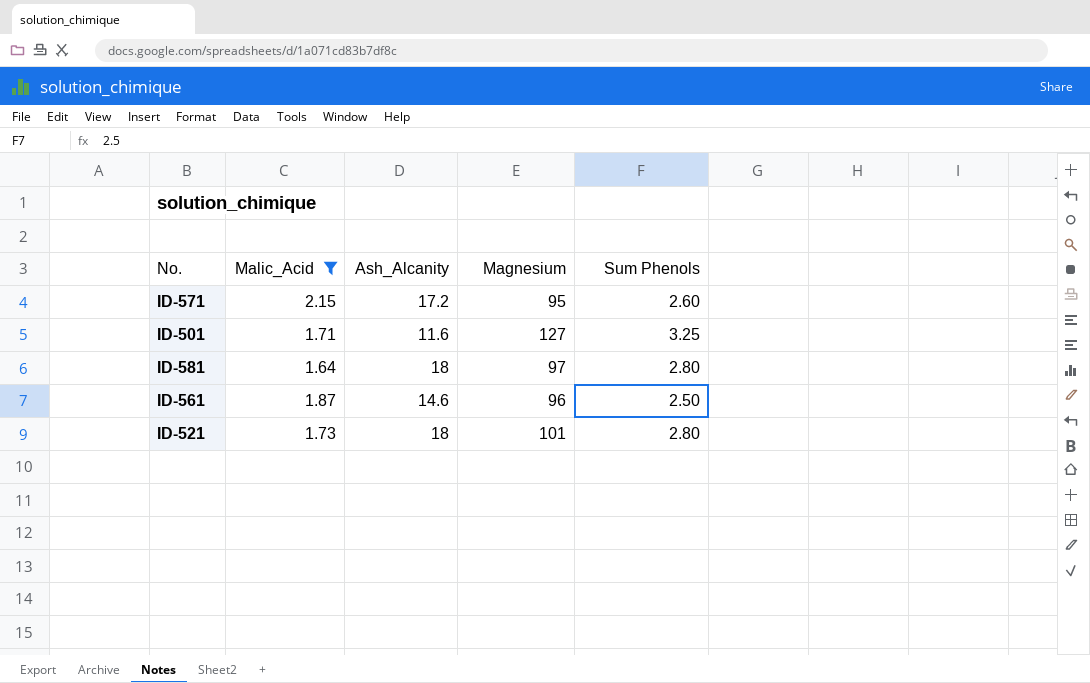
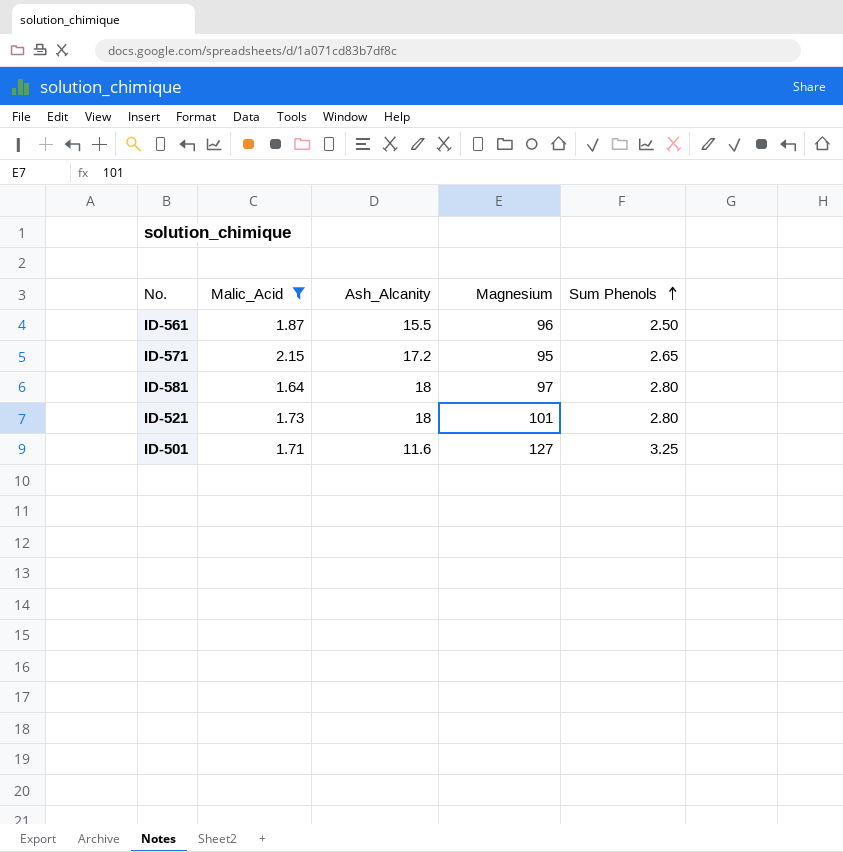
row order: none -> Sum Phenols ascending
ID-561 | Ash_Alcanity: 14.6 -> 15.5
ID-571 | Sum Phenols: 2.60 -> 2.65

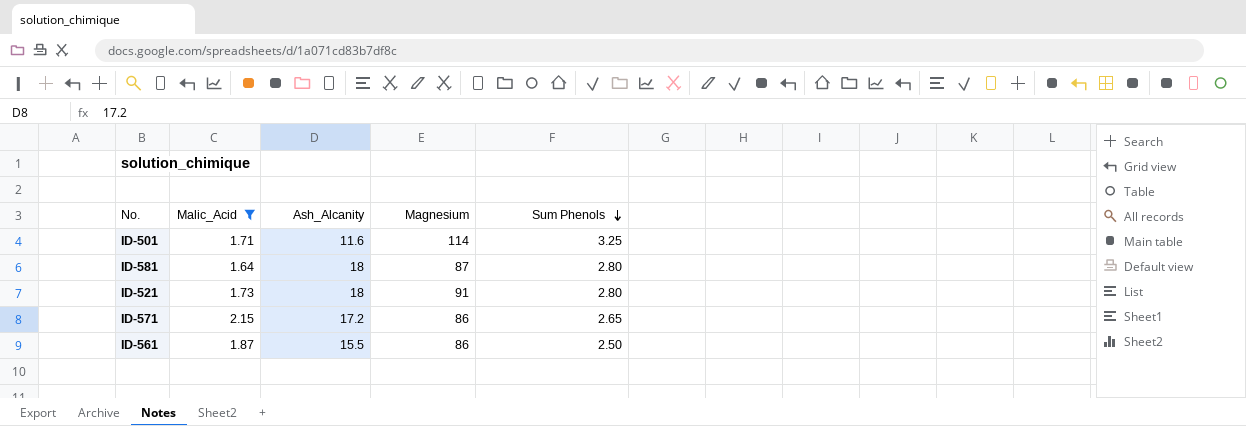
row order: Sum Phenols ascending -> Sum Phenols descending
ID-501 | Magnesium: 127 -> 114
ID-581 | Magnesium: 97 -> 87
ID-521 | Magnesium: 101 -> 91
ID-571 | Magnesium: 95 -> 86
ID-561 | Magnesium: 96 -> 86

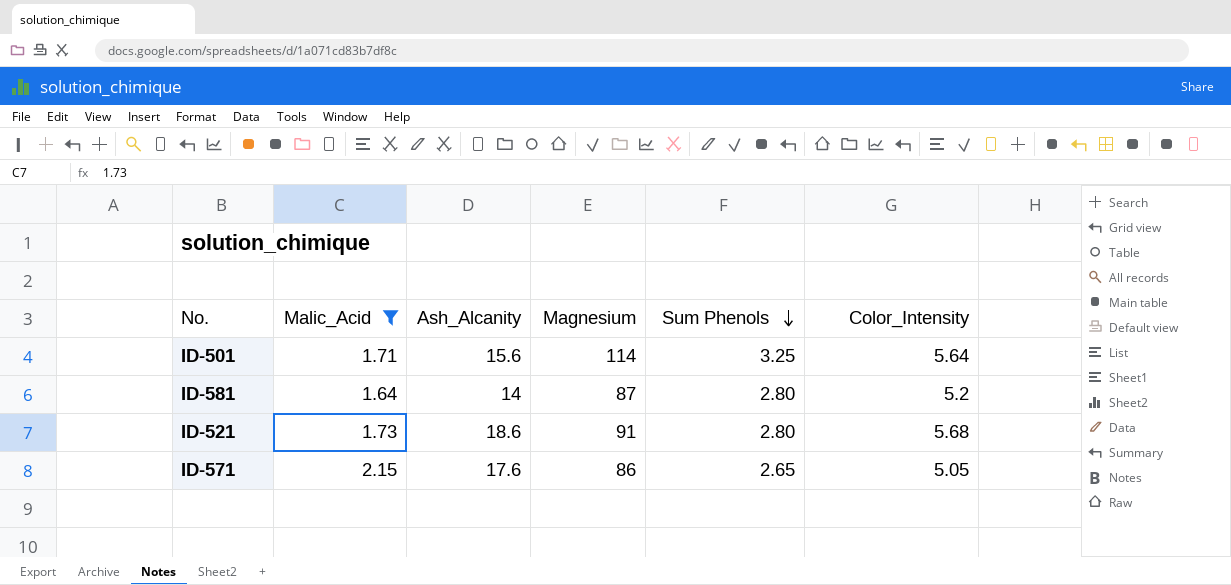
column Color_Intensity | position: none -> 6
row ID-561: 1.87 | 15.5 | 86 | 2.50 -> none
ID-501 | Ash_Alcanity: 11.6 -> 15.6
ID-581 | Ash_Alcanity: 18 -> 14
ID-521 | Ash_Alcanity: 18 -> 18.6
ID-571 | Ash_Alcanity: 17.2 -> 17.6

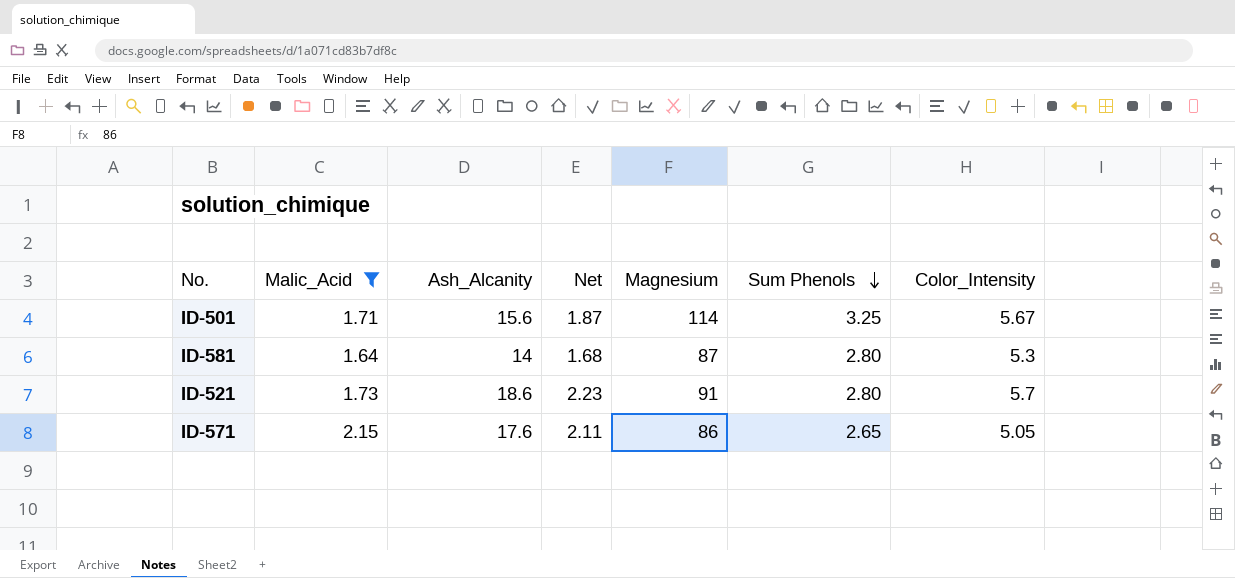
column Net | formula: none -> [Ash_Alcanity] * 0.12
ID-501 | Color_Intensity: 5.64 -> 5.67
ID-581 | Color_Intensity: 5.2 -> 5.3
ID-521 | Color_Intensity: 5.68 -> 5.7

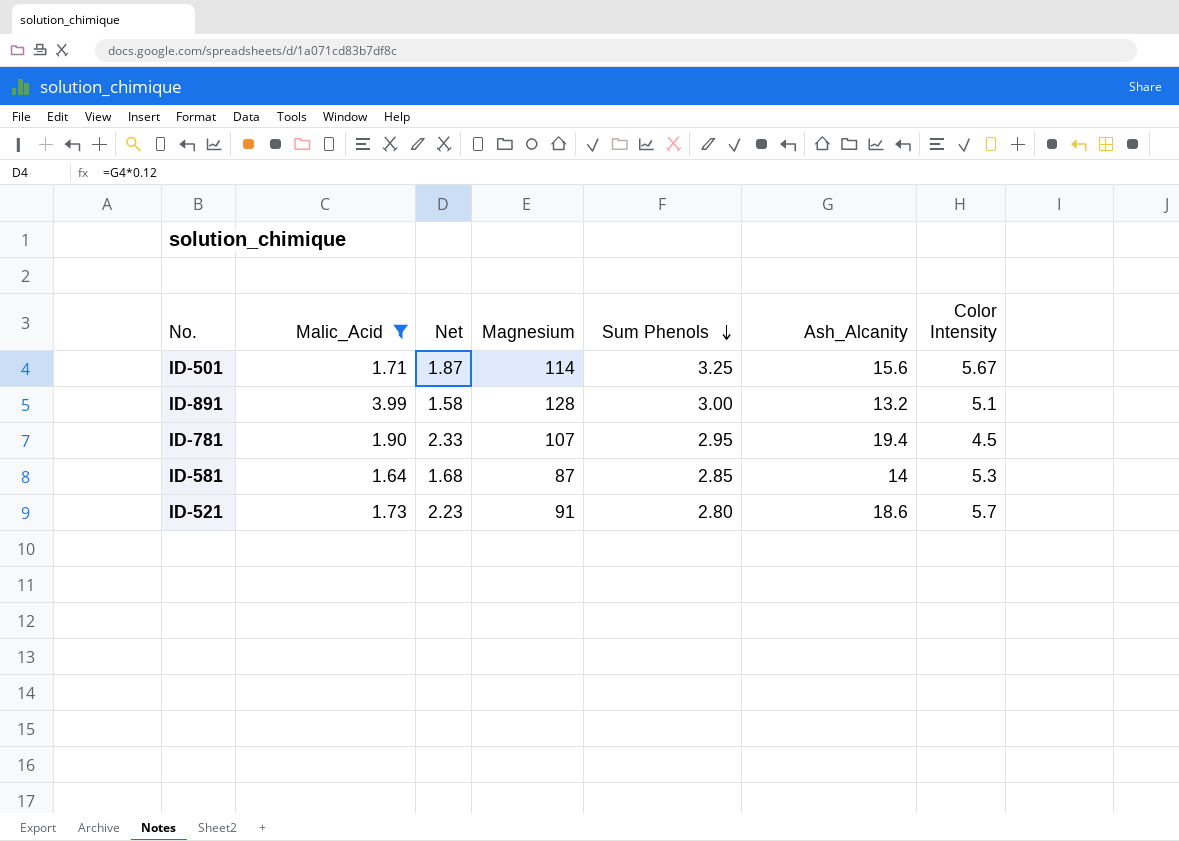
column Ash_Alcanity | position: 3 -> 6
column name: Color_Intensity -> Color Intensity
row ID-571: 2.15 | 17.6 | 2.11 | 86 | 2.65 | 5.05 -> none
row ID-891: none -> 3.99 | 1.58 | 128 | 3.00 | 13.2 | 5.1
row ID-781: none -> 1.90 | 2.33 | 107 | 2.95 | 19.4 | 4.5
ID-581 | Sum Phenols: 2.80 -> 2.85

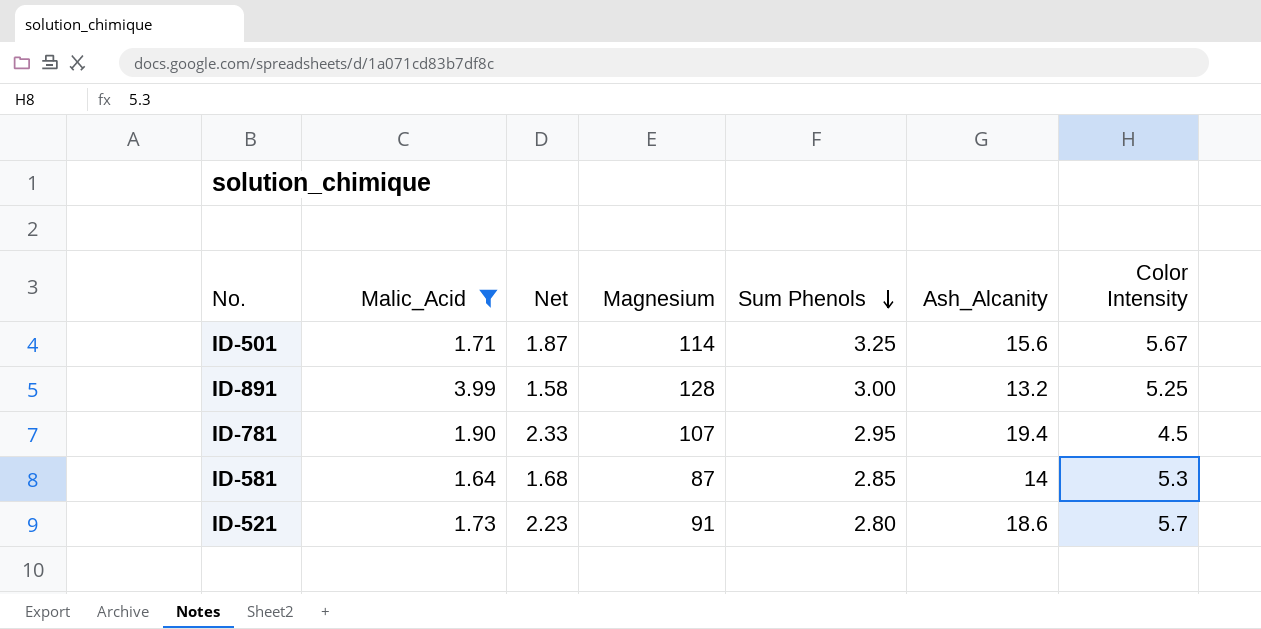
ID-891 | Color Intensity: 5.1 -> 5.25

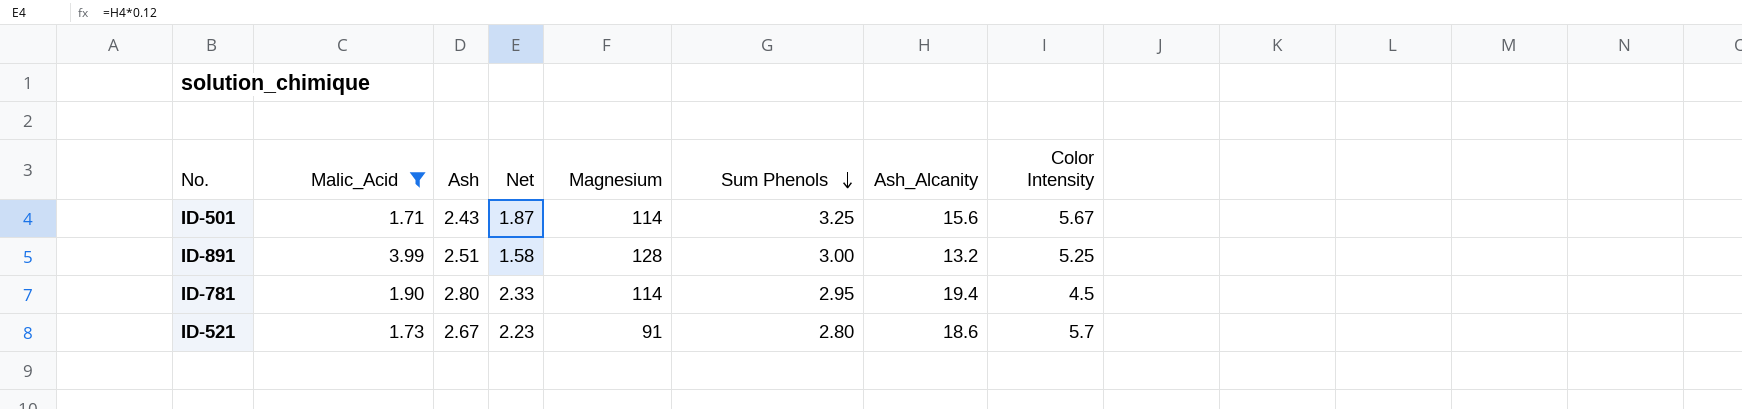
column Ash | position: none -> 3
row ID-581: 1.64 | 1.68 | 87 | 2.85 | 14 | 5.3 -> none
ID-781 | Magnesium: 107 -> 114

